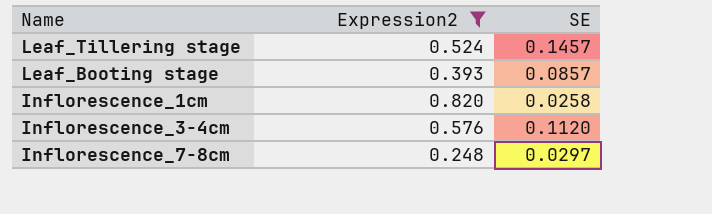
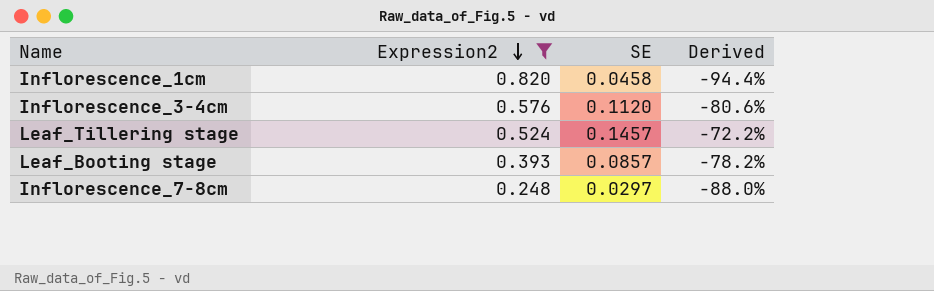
row order: none -> Expression2 descending
column Derived | formula: none -> ([SE] - [Expression2]) / [Expression2]
Inflorescence_1cm | SE: 0.0258 -> 0.0458

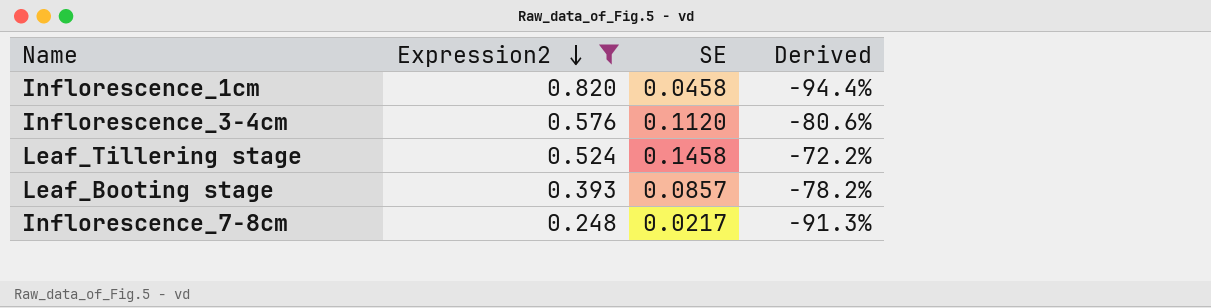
Leaf_Tillering stage | SE: 0.1457 -> 0.1458
Inflorescence_7-8cm | SE: 0.0297 -> 0.0217
Inflorescence_7-8cm | Derived: -88.0% -> -91.3%

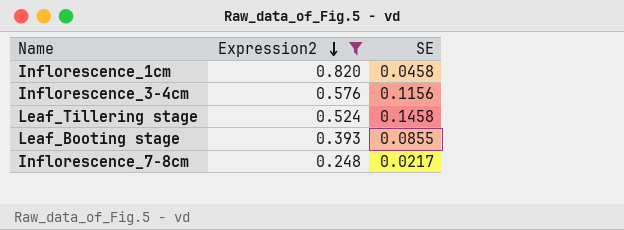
column Derived | formula: ([SE] - [Expression2]) / [Expression2] -> none
Inflorescence_3-4cm | SE: 0.1120 -> 0.1156
Leaf_Booting stage | SE: 0.0857 -> 0.0855

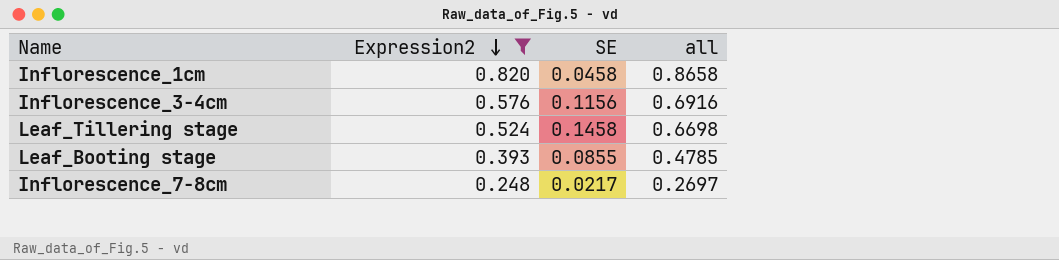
column all | formula: none -> [Expression2] + [SE]

